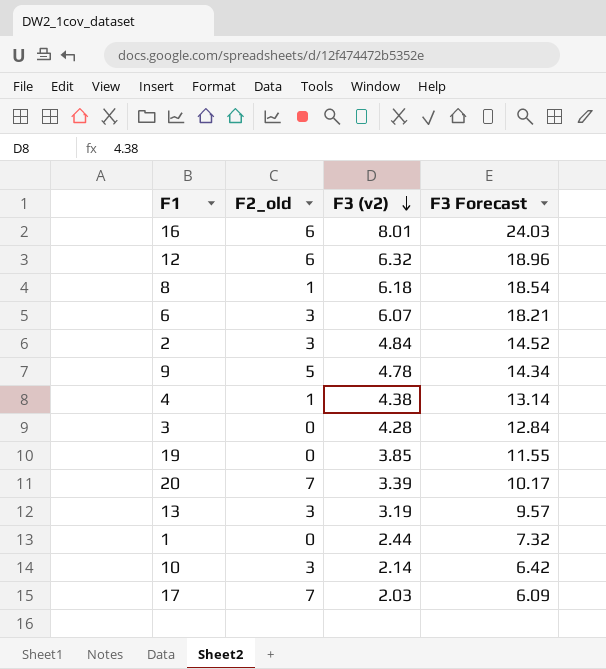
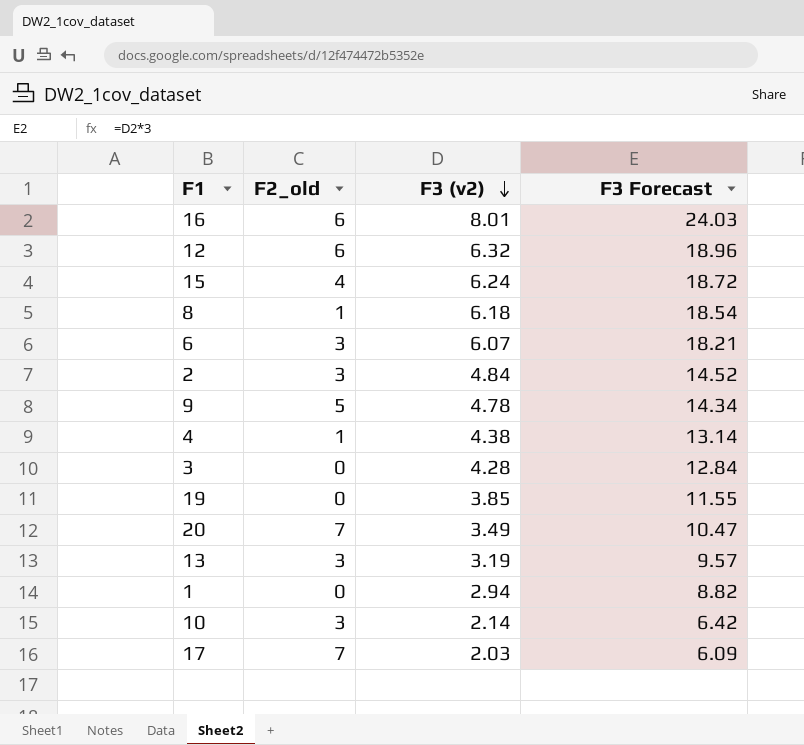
row 15: none -> 4 | 6.24 | 18.72
20 | F3 (v2): 3.39 -> 3.49
20 | F3 Forecast: 10.17 -> 10.47
1 | F3 (v2): 2.44 -> 2.94
1 | F3 Forecast: 7.32 -> 8.82

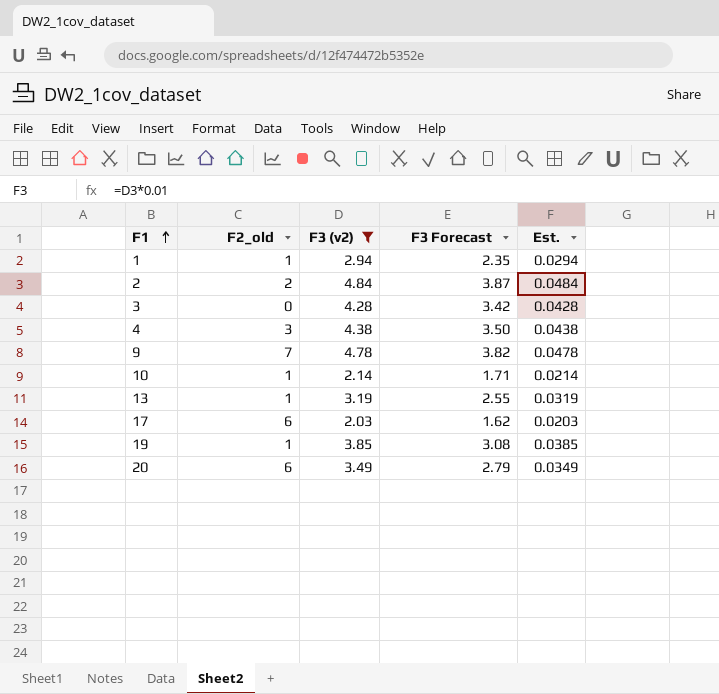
filter: none -> F3 (v2) <= 4.84
row order: F3 (v2) descending -> F1 ascending
column F3 Forecast | formula: [F3 (v2)] * 3 -> [F3 (v2)] * 0.8
column Est. | formula: none -> [F3 (v2)] * 0.01
1 | F2_old: 0 -> 1
2 | F2_old: 3 -> 2
4 | F2_old: 1 -> 3
9 | F2_old: 5 -> 7
10 | F2_old: 3 -> 1
13 | F2_old: 3 -> 1
17 | F2_old: 7 -> 6
19 | F2_old: 0 -> 1
20 | F2_old: 7 -> 6

